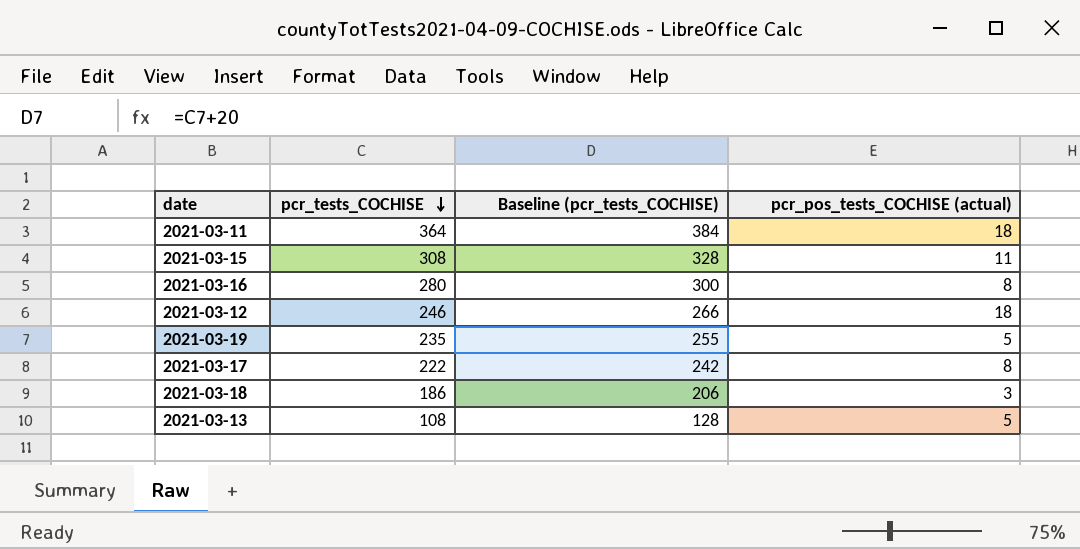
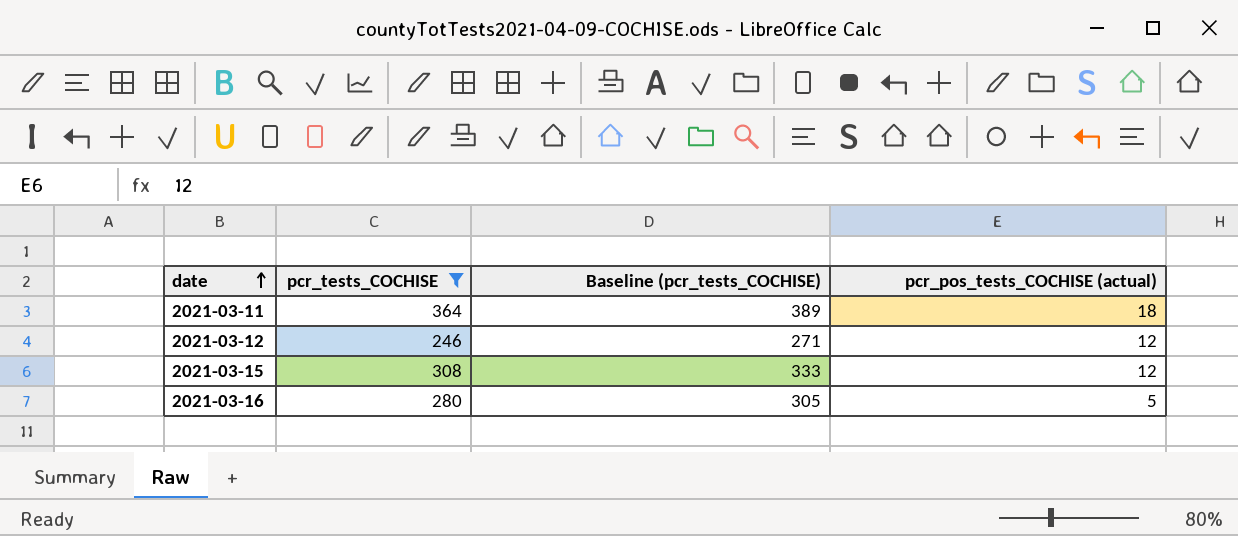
filter: none -> pcr_tests_COCHISE >= 246
row order: pcr_tests_COCHISE descending -> date ascending
column Baseline (pcr_tests_COCHISE) | formula: [pcr_tests_COCHISE] + 20 -> [pcr_tests_COCHISE] + 25
2021-03-12 | pcr_pos_tests_COCHISE (actual): 18 -> 12
2021-03-15 | pcr_pos_tests_COCHISE (actual): 11 -> 12
2021-03-16 | pcr_pos_tests_COCHISE (actual): 8 -> 5

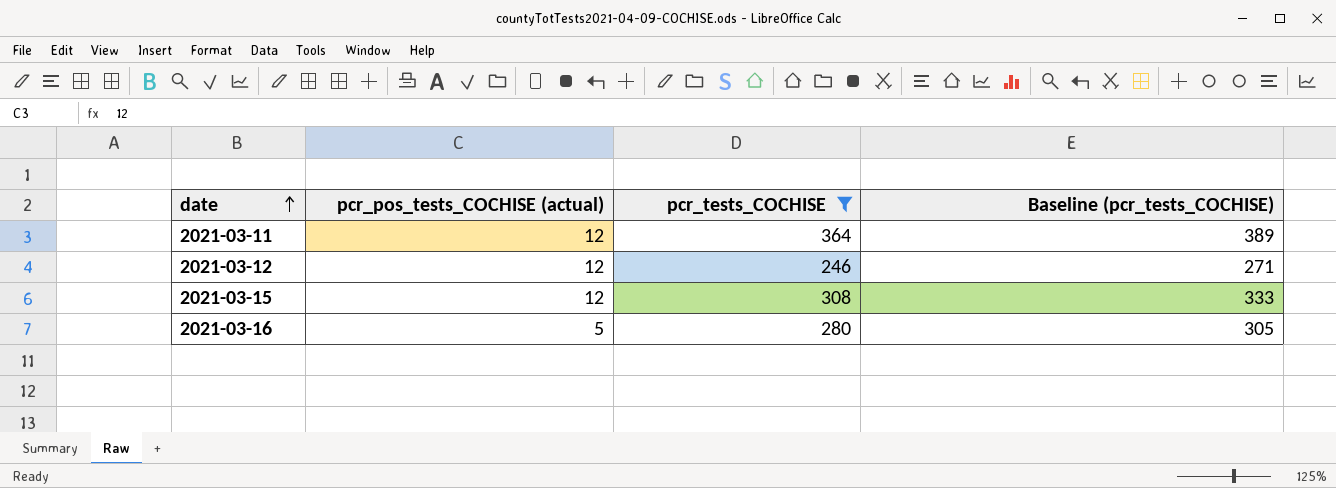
column pcr_pos_tests_COCHISE (actual) | position: 4 -> 2
2021-03-11 | pcr_pos_tests_COCHISE (actual): 18 -> 12

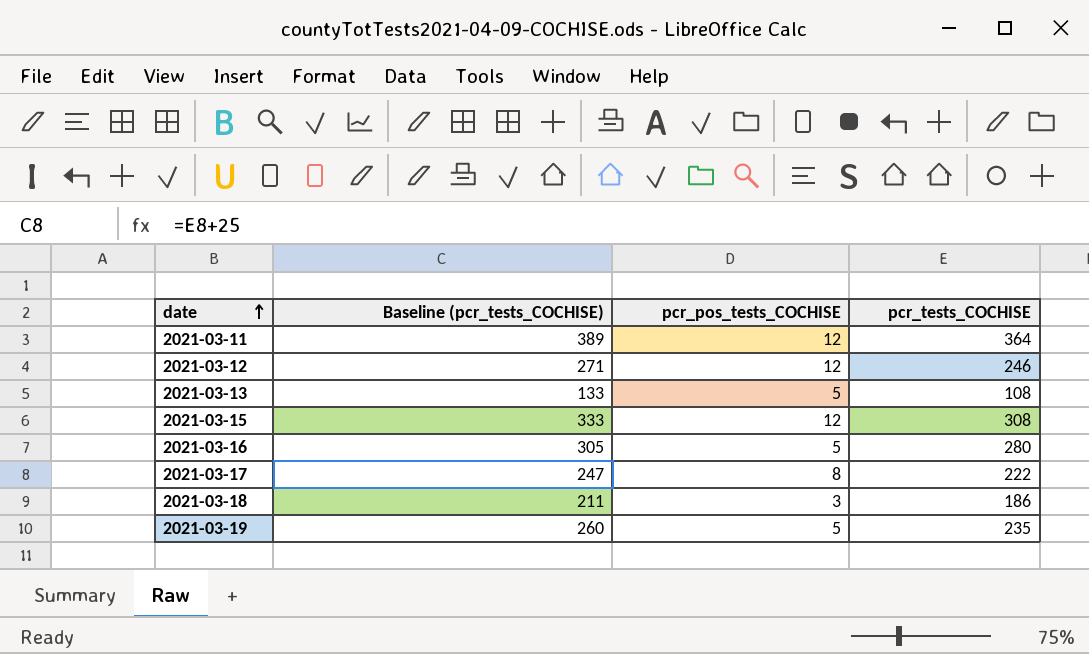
filter: pcr_tests_COCHISE >= 246 -> none
column Baseline (pcr_tests_COCHISE) | position: 4 -> 2
column name: pcr_pos_tests_COCHISE (actual) -> pcr_pos_tests_COCHISE

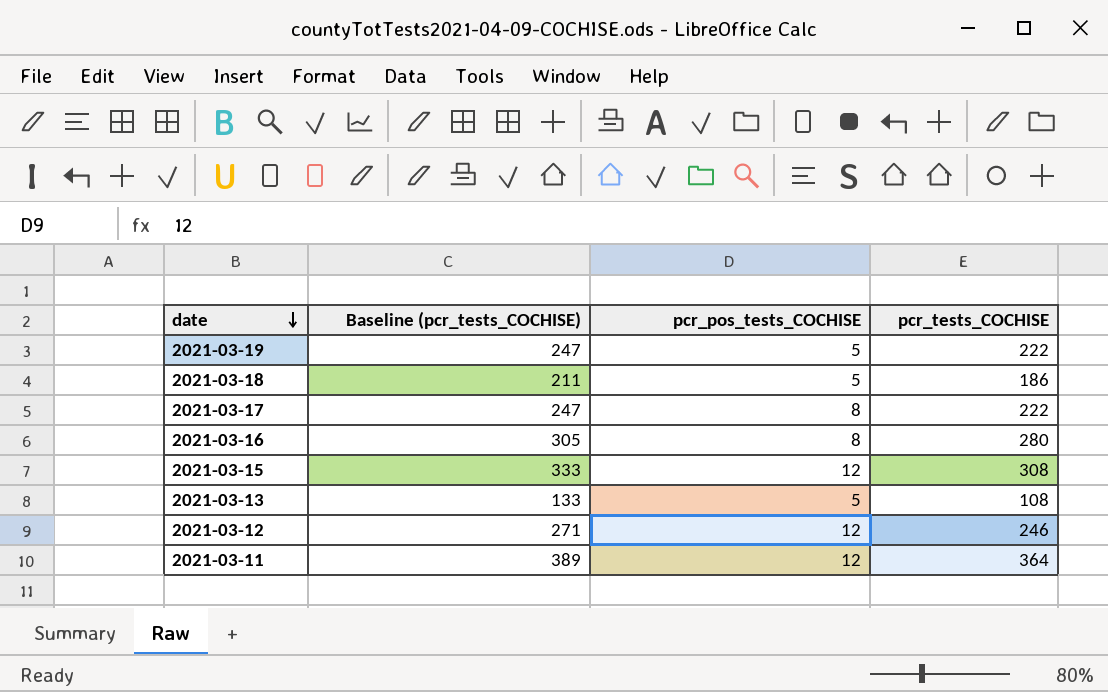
row order: date ascending -> date descending
2021-03-19 | Baseline (pcr_tests_COCHISE): 260 -> 247
2021-03-19 | pcr_tests_COCHISE: 235 -> 222
2021-03-18 | pcr_pos_tests_COCHISE: 3 -> 5
2021-03-16 | pcr_pos_tests_COCHISE: 5 -> 8

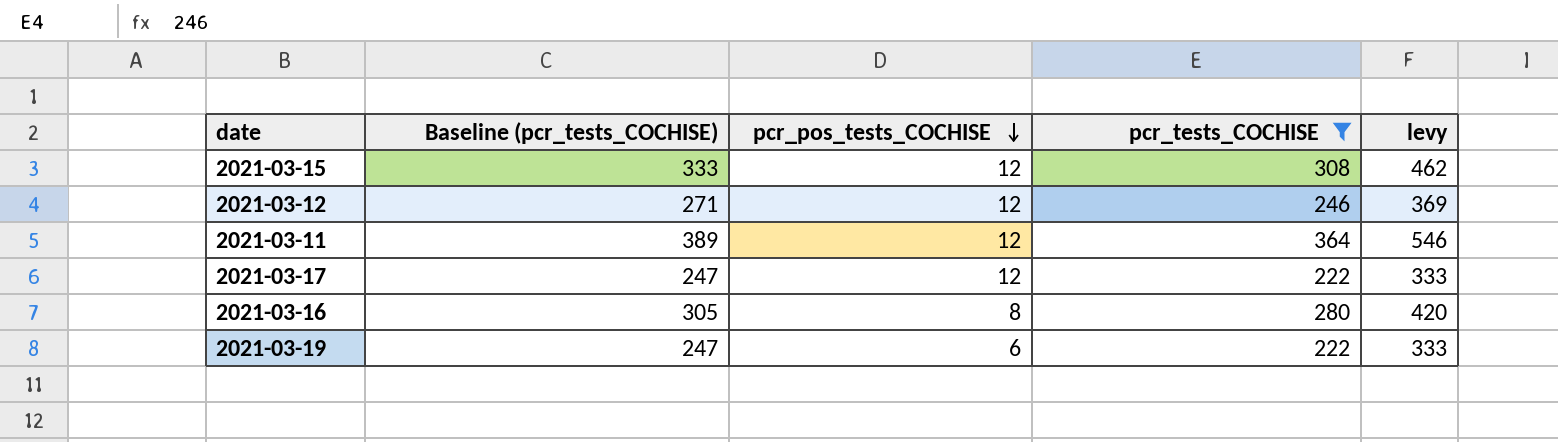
filter: none -> pcr_tests_COCHISE >= 222
row order: date descending -> pcr_pos_tests_COCHISE descending
column levy | formula: none -> [pcr_tests_COCHISE] * 1.5
2021-03-17 | pcr_pos_tests_COCHISE: 8 -> 12
2021-03-19 | pcr_pos_tests_COCHISE: 5 -> 6

